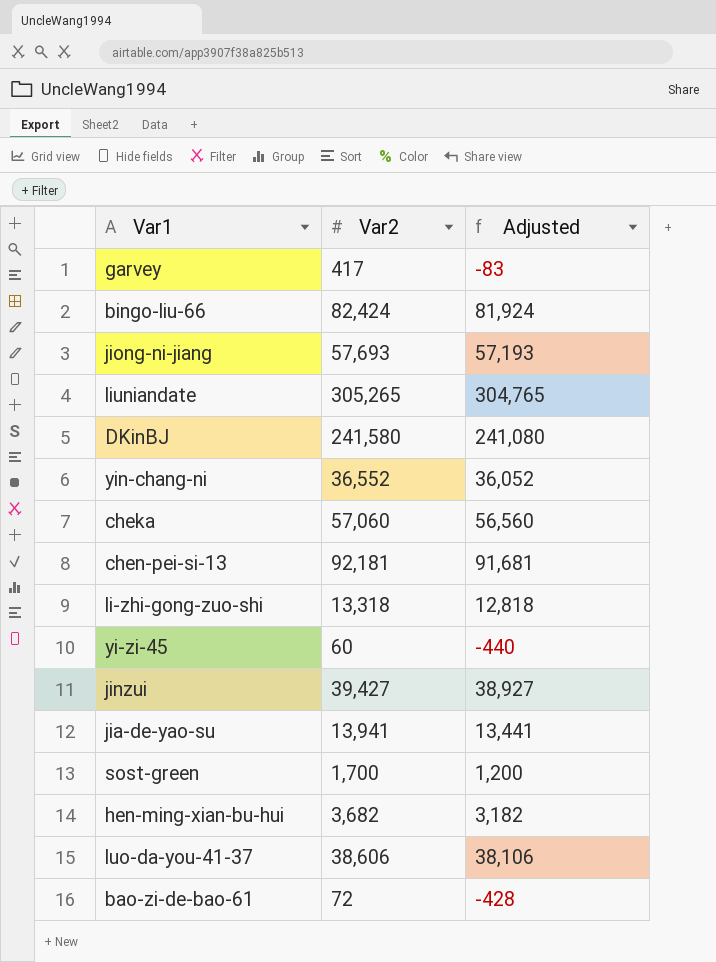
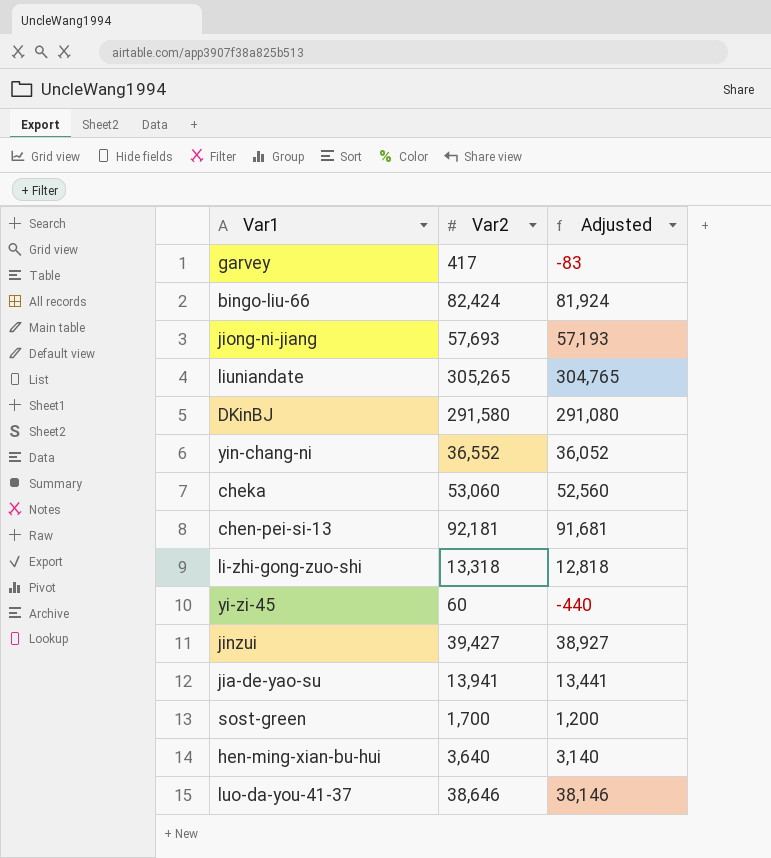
row bao-zi-de-bao-61: 72 | -428 -> none
DKinBJ | Var2: 241,580 -> 291,580
DKinBJ | Adjusted: 241,080 -> 291,080
cheka | Var2: 57,060 -> 53,060
cheka | Adjusted: 56,560 -> 52,560
hen-ming-xian-bu-hui | Var2: 3,682 -> 3,640
hen-ming-xian-bu-hui | Adjusted: 3,182 -> 3,140
luo-da-you-41-37 | Var2: 38,606 -> 38,646
luo-da-you-41-37 | Adjusted: 38,106 -> 38,146

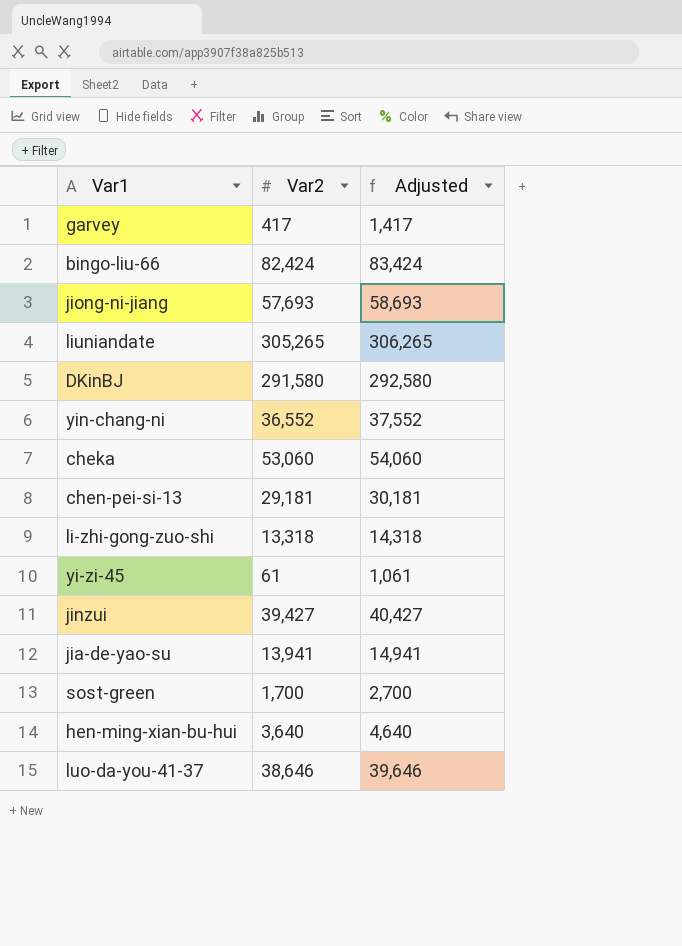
column Adjusted | formula: [Var2] - 500 -> [Var2] + 1000
chen-pei-si-13 | Var2: 92,181 -> 29,181
yi-zi-45 | Var2: 60 -> 61

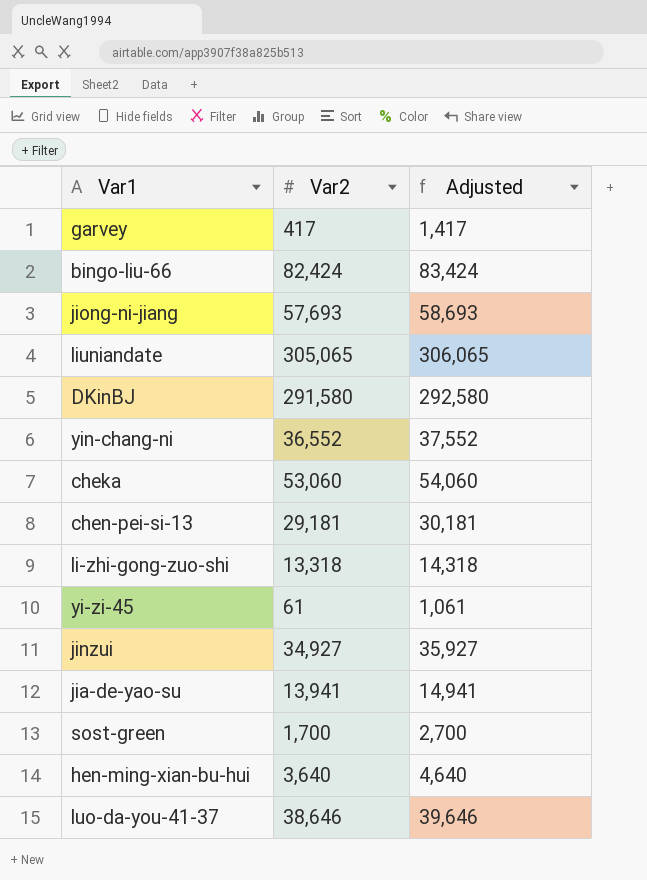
liuniandate | Var2: 305,265 -> 305,065
liuniandate | Adjusted: 306,265 -> 306,065
jinzui | Var2: 39,427 -> 34,927
jinzui | Adjusted: 40,427 -> 35,927

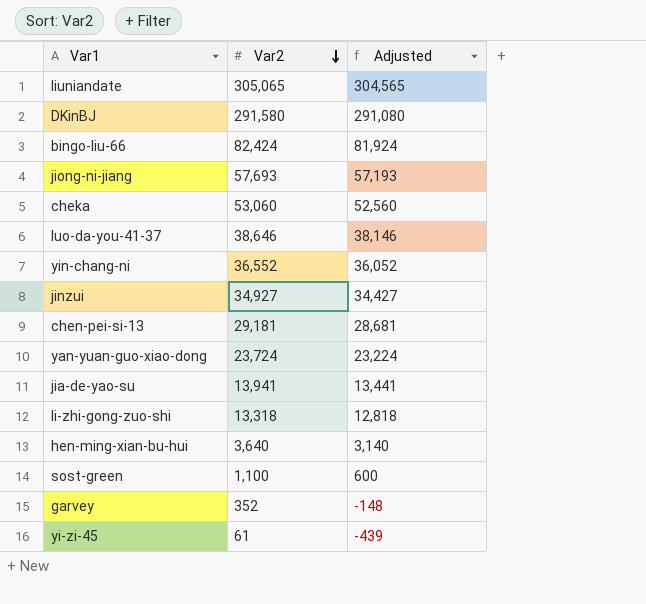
row order: none -> Var2 descending
column Adjusted | formula: [Var2] + 1000 -> [Var2] - 500
row yan-yuan-guo-xiao-dong: none -> 23,724 | 23,224
sost-green | Var2: 1,700 -> 1,100
garvey | Var2: 417 -> 352

